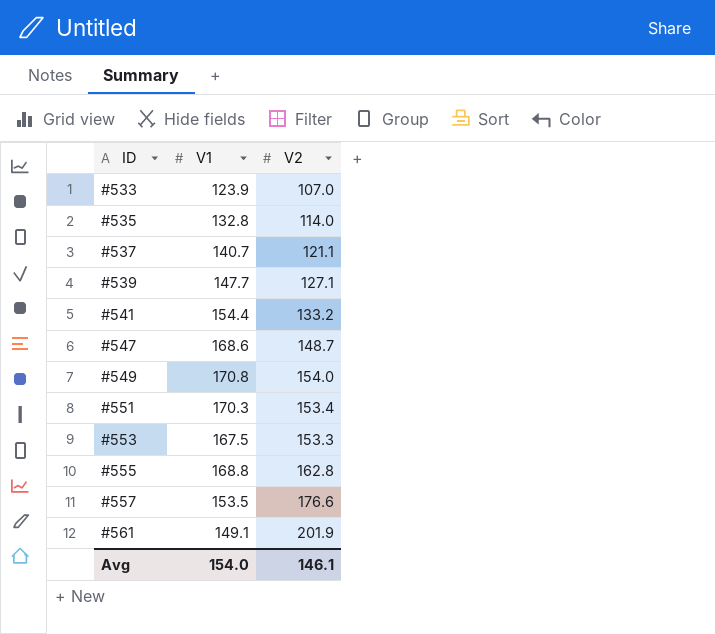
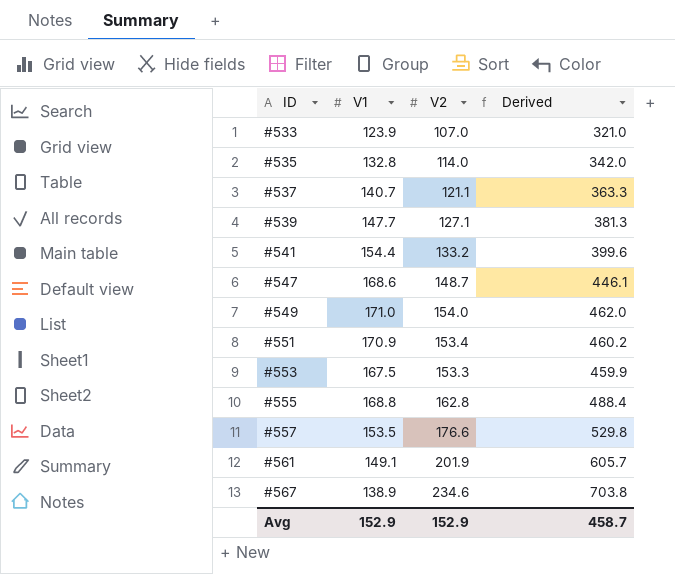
column Derived | formula: none -> [V2] * 3
#549 | V1: 170.8 -> 171.0
#551 | V1: 170.3 -> 170.9
row #567: none -> 138.9 | 234.6 | 703.8
Avg | V1: 154.0 -> 152.9
Avg | V2: 146.1 -> 152.9

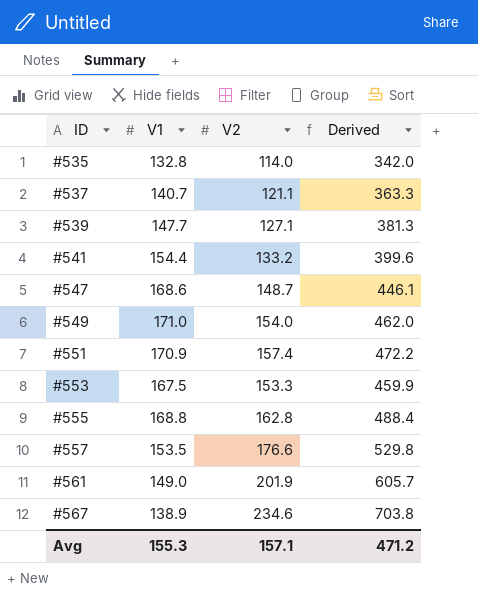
row #533: 123.9 | 107.0 | 321.0 -> none
#551 | V2: 153.4 -> 157.4
#551 | Derived: 460.2 -> 472.2
#561 | V1: 149.1 -> 149.0
Avg | V1: 152.9 -> 155.3
Avg | V2: 152.9 -> 157.1
Avg | Derived: 458.7 -> 471.2

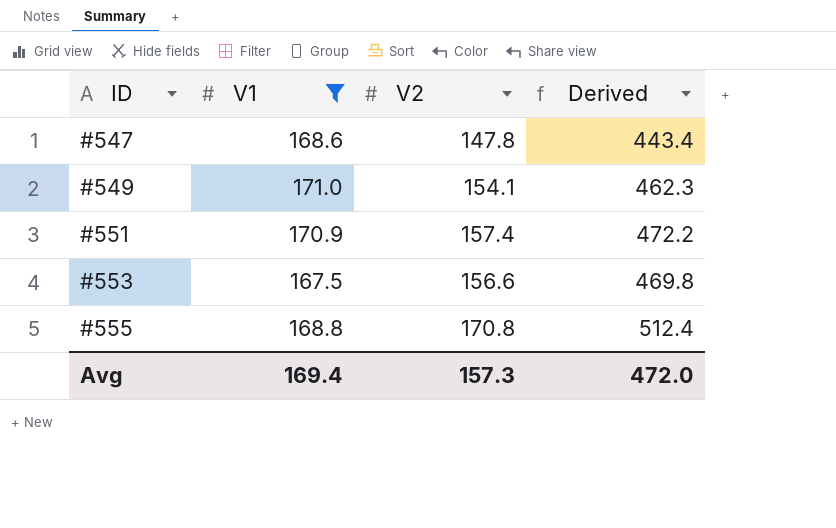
filter: none -> V1 >= 167.5
#547 | V2: 148.7 -> 147.8
#547 | Derived: 446.1 -> 443.4
#549 | V2: 154.0 -> 154.1
#549 | Derived: 462.0 -> 462.3
#553 | V2: 153.3 -> 156.6
#553 | Derived: 459.9 -> 469.8
#555 | V2: 162.8 -> 170.8
#555 | Derived: 488.4 -> 512.4
Avg | V1: 155.3 -> 169.4
Avg | V2: 157.1 -> 157.3
Avg | Derived: 471.2 -> 472.0

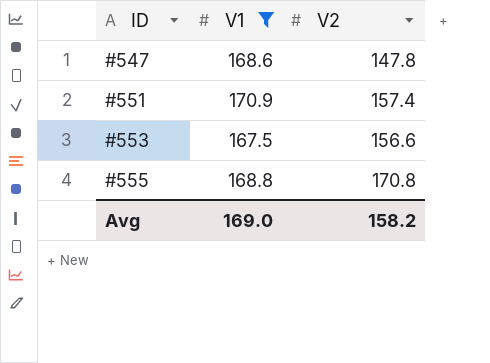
column Derived | formula: [V2] * 3 -> none
row #549: 171.0 | 154.1 | 462.3 -> none
Avg | V1: 169.4 -> 169.0
Avg | V2: 157.3 -> 158.2

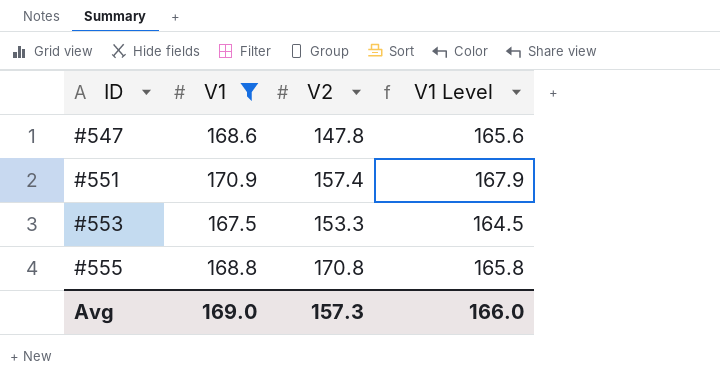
column V1 Level | formula: none -> [V1] - 3
#553 | V2: 156.6 -> 153.3
Avg | V2: 158.2 -> 157.3

